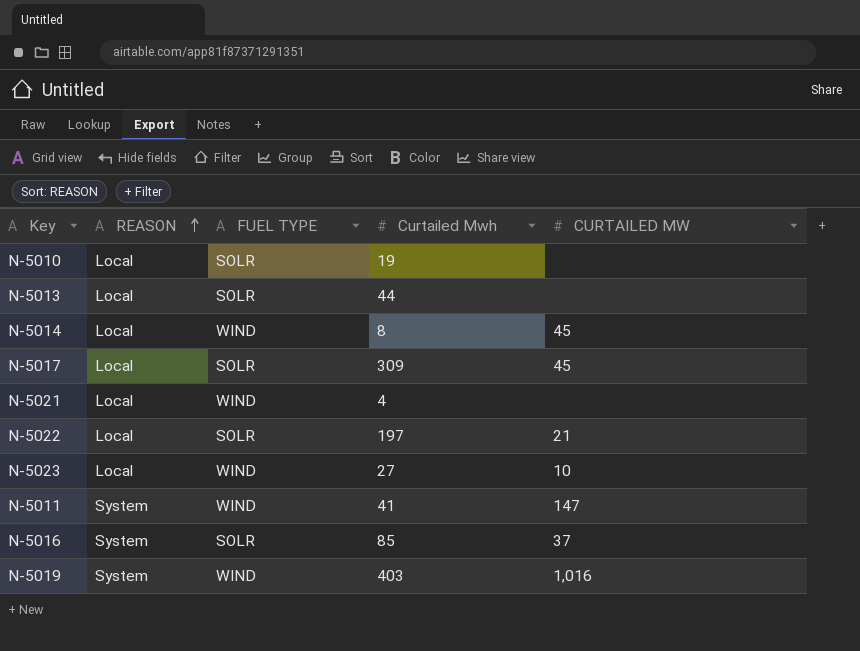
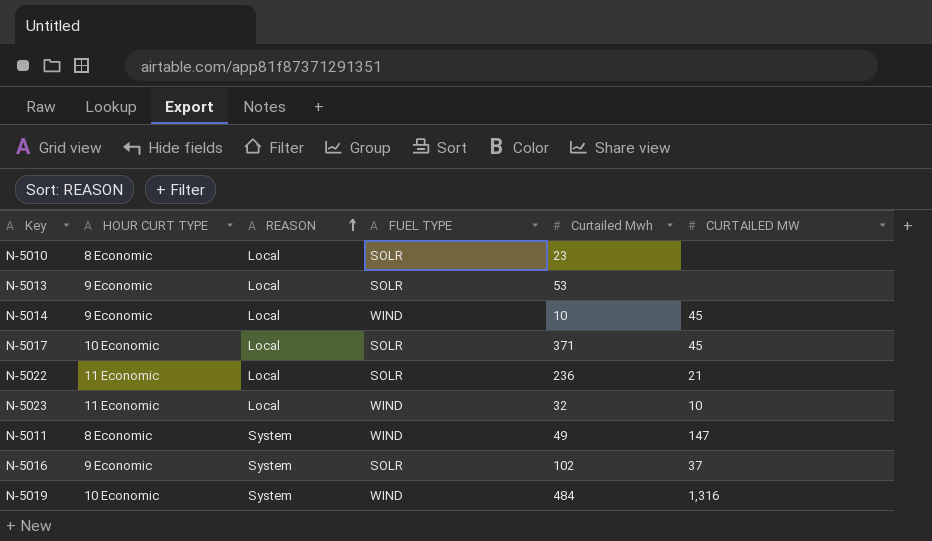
column HOUR CURT TYPE | position: none -> 2
row N-5021: Local | WIND | 4 | none -> none
N-5010 | Curtailed Mwh: 19 -> 23
N-5013 | Curtailed Mwh: 44 -> 53
N-5014 | Curtailed Mwh: 8 -> 10
N-5017 | Curtailed Mwh: 309 -> 371
N-5022 | Curtailed Mwh: 197 -> 236
N-5023 | Curtailed Mwh: 27 -> 32
N-5011 | Curtailed Mwh: 41 -> 49
N-5016 | Curtailed Mwh: 85 -> 102
N-5019 | Curtailed Mwh: 403 -> 484
N-5019 | CURTAILED MW: 1,016 -> 1,316

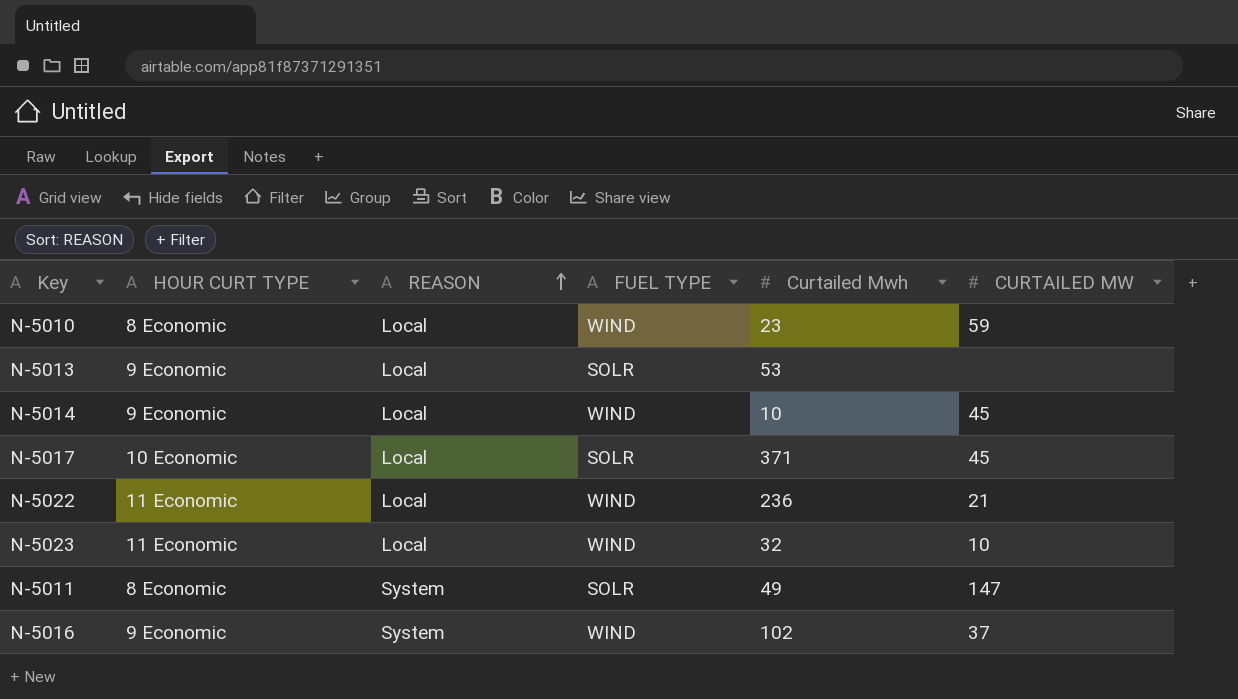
row N-5019: 10 Economic | System | WIND | 484 | 1,316 -> none
N-5010 | FUEL TYPE: SOLR -> WIND
N-5010 | CURTAILED MW: none -> 59
N-5022 | FUEL TYPE: SOLR -> WIND
N-5011 | FUEL TYPE: WIND -> SOLR
N-5016 | FUEL TYPE: SOLR -> WIND

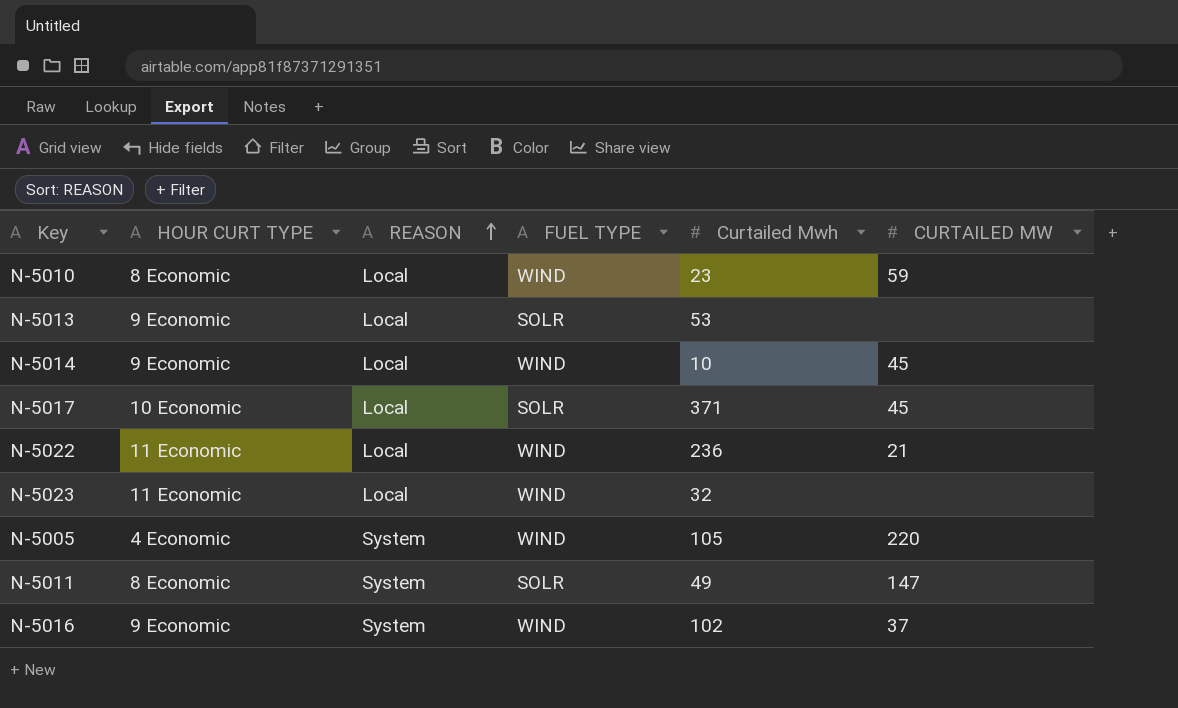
N-5023 | CURTAILED MW: 10 -> none
row N-5005: none -> 4 Economic | System | WIND | 105 | 220

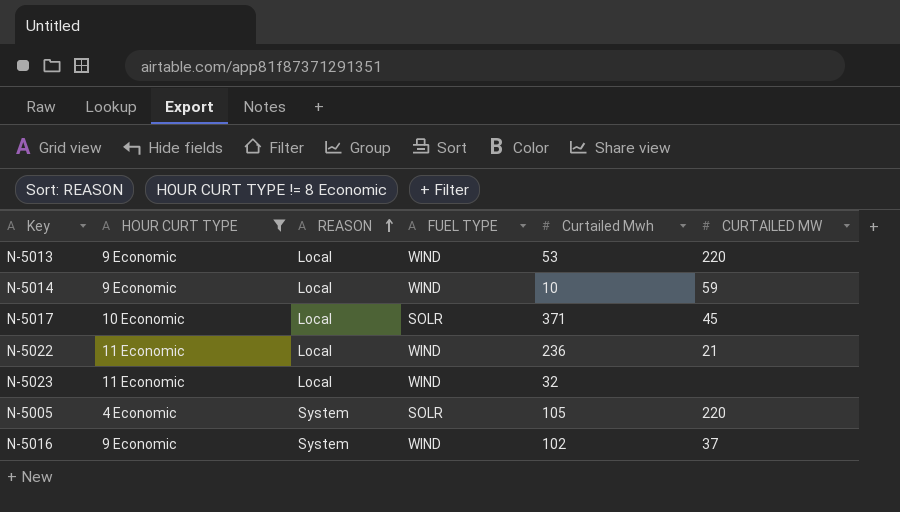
filter: none -> HOUR CURT TYPE != 8 Economic
N-5013 | FUEL TYPE: SOLR -> WIND
N-5013 | CURTAILED MW: none -> 220
N-5014 | CURTAILED MW: 45 -> 59
N-5005 | FUEL TYPE: WIND -> SOLR

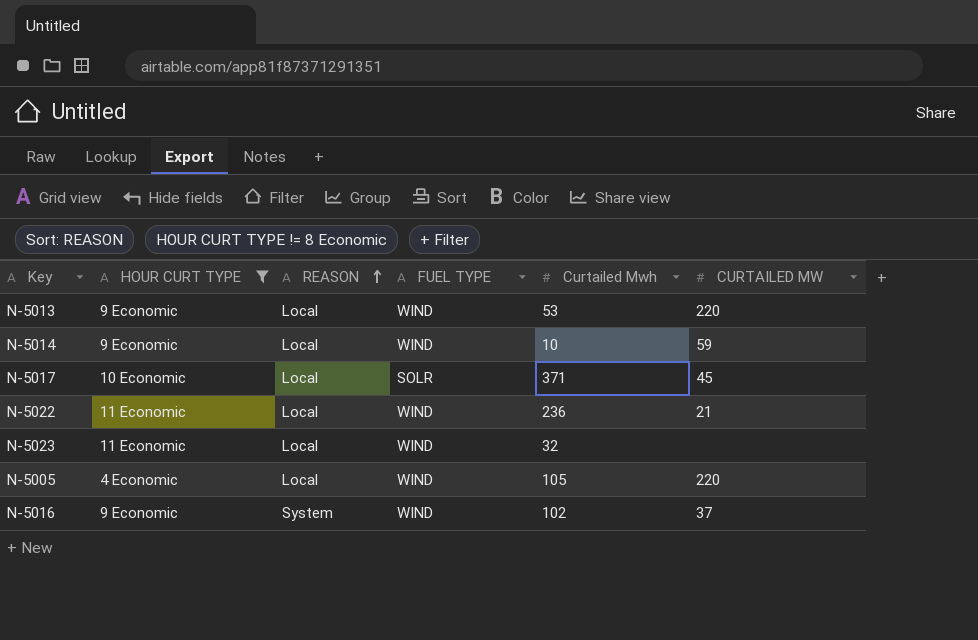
N-5005 | REASON: System -> Local
N-5005 | FUEL TYPE: SOLR -> WIND

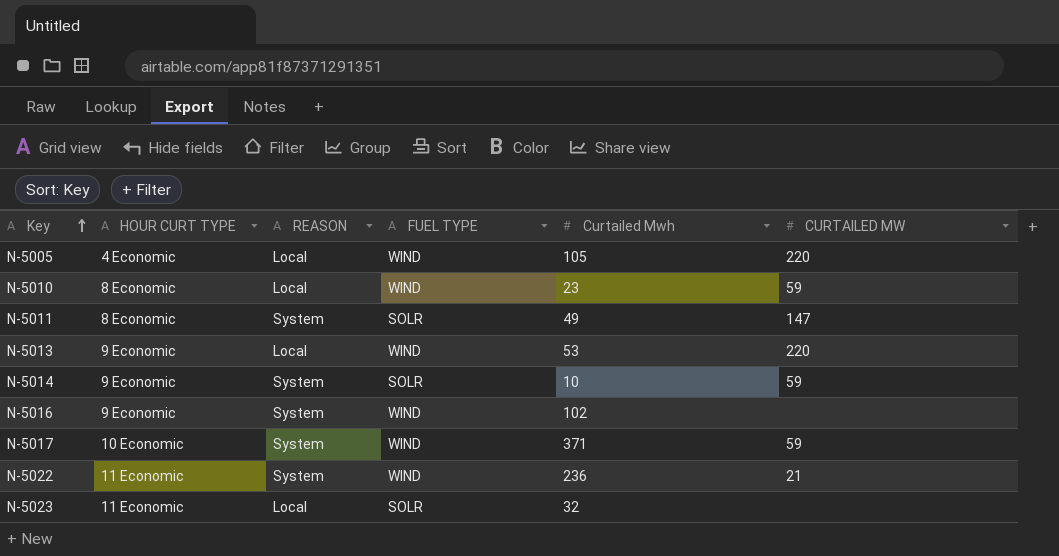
filter: HOUR CURT TYPE != 8 Economic -> none
row order: REASON ascending -> Key ascending
N-5014 | REASON: Local -> System
N-5014 | FUEL TYPE: WIND -> SOLR
N-5016 | CURTAILED MW: 37 -> none
N-5017 | REASON: Local -> System
N-5017 | FUEL TYPE: SOLR -> WIND
N-5017 | CURTAILED MW: 45 -> 59
N-5022 | REASON: Local -> System
N-5023 | FUEL TYPE: WIND -> SOLR

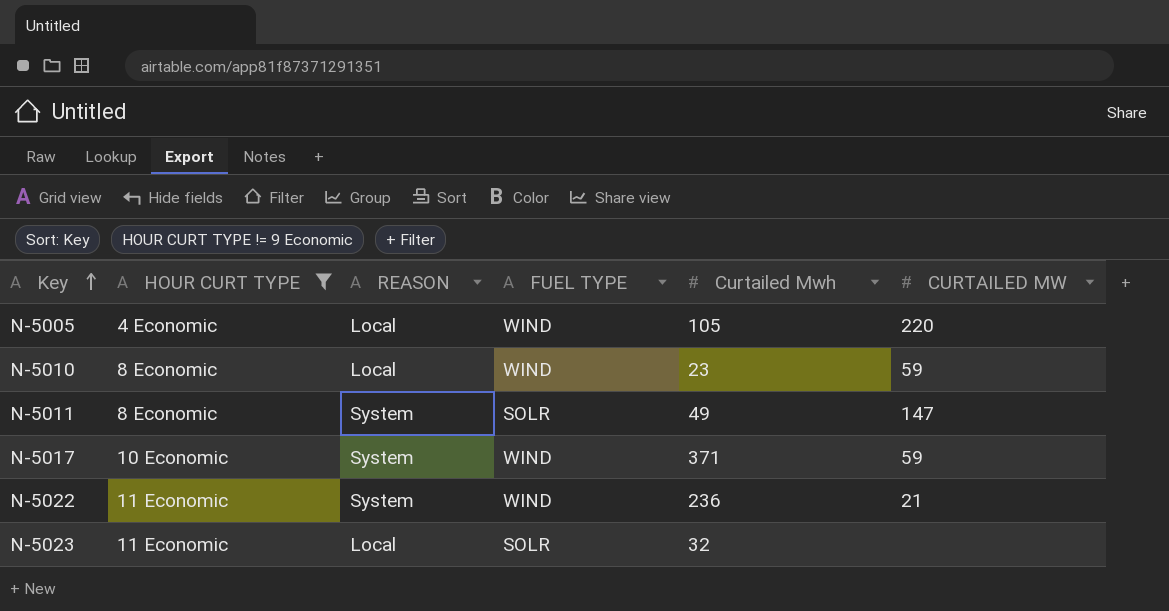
filter: none -> HOUR CURT TYPE != 9 Economic

